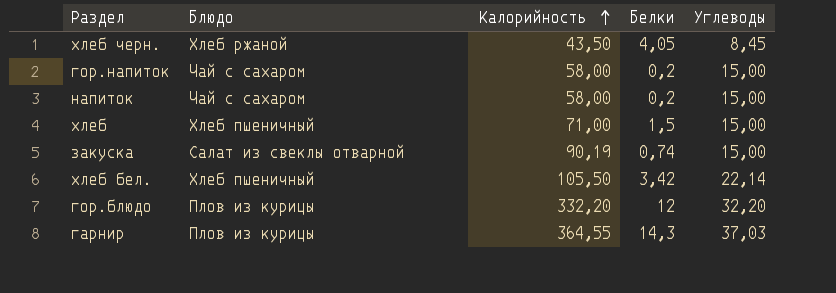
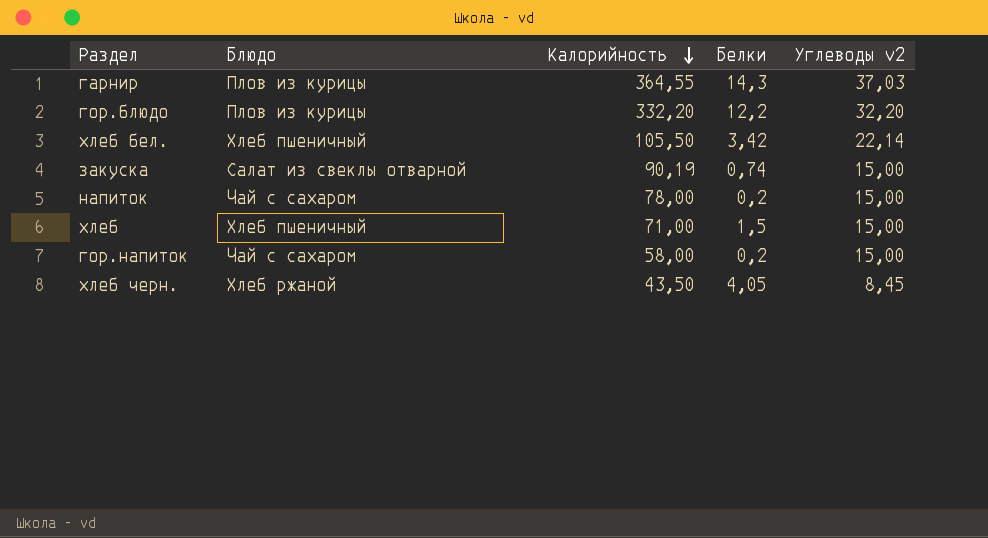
row order: Калорийность ascending -> Калорийность descending
column name: Углеводы -> Углеводы v2
гор.блюдо | Белки: 12 -> 12,2
напиток | Калорийность: 58,00 -> 78,00

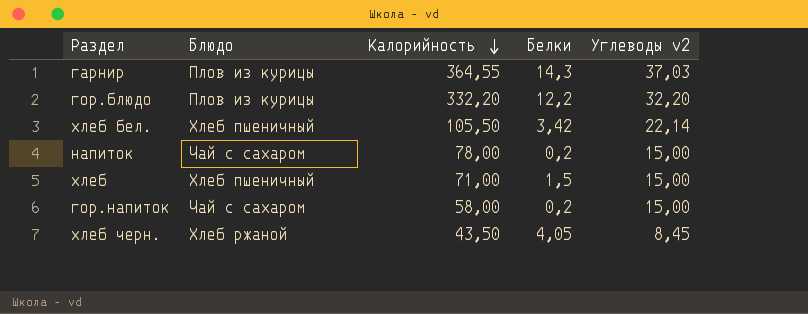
row закуска: Салат из свеклы отварной | 90,19 | 0,74 | 15,00 -> none

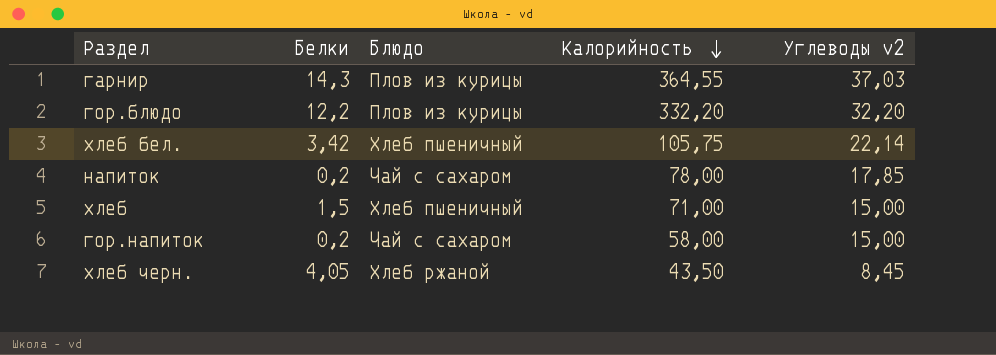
column Белки | position: 4 -> 2
хлеб бел. | Калорийность: 105,50 -> 105,75
напиток | Углеводы v2: 15,00 -> 17,85

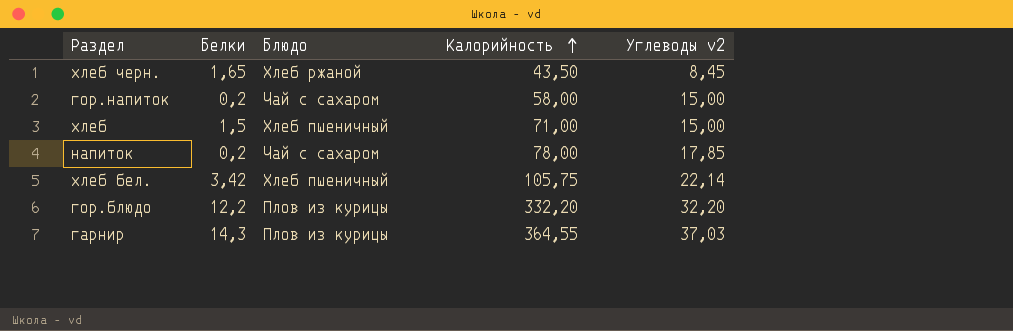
row order: Калорийность descending -> Калорийность ascending
хлеб черн. | Белки: 4,05 -> 1,65

